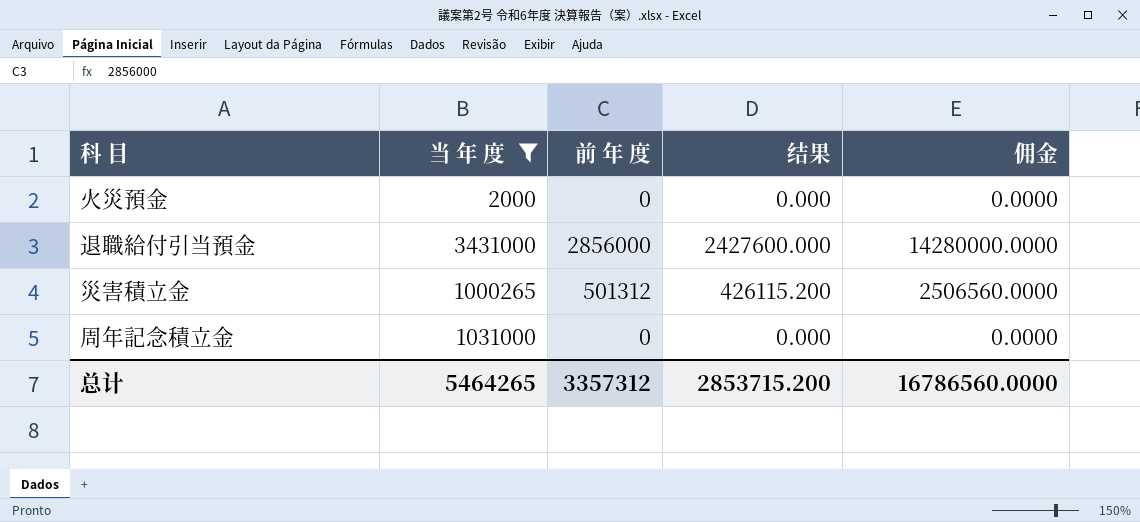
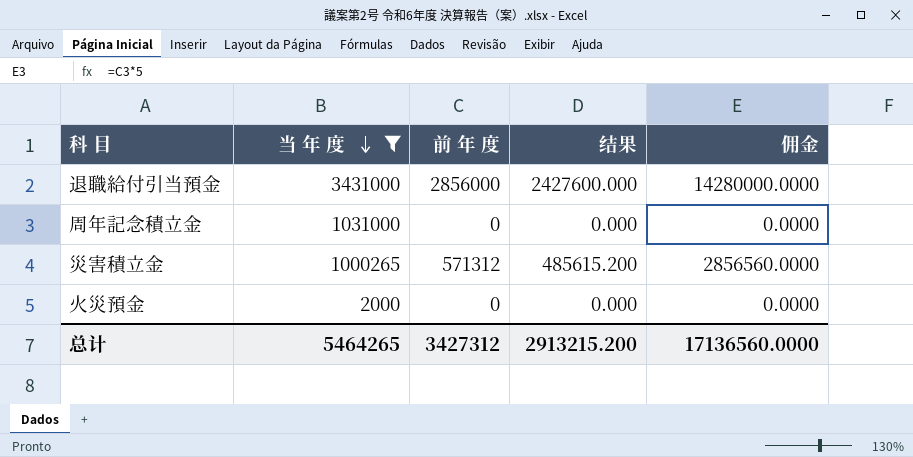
row order: none -> 当 年 度 descending
災害積立金 | 前 年 度: 501312 -> 571312
災害積立金 | 结果: 426115.200 -> 485615.200
災害積立金 | 佣金: 2506560.0000 -> 2856560.0000
总计 | 前 年 度: 3357312 -> 3427312
总计 | 结果: 2853715.200 -> 2913215.200
总计 | 佣金: 16786560.0000 -> 17136560.0000

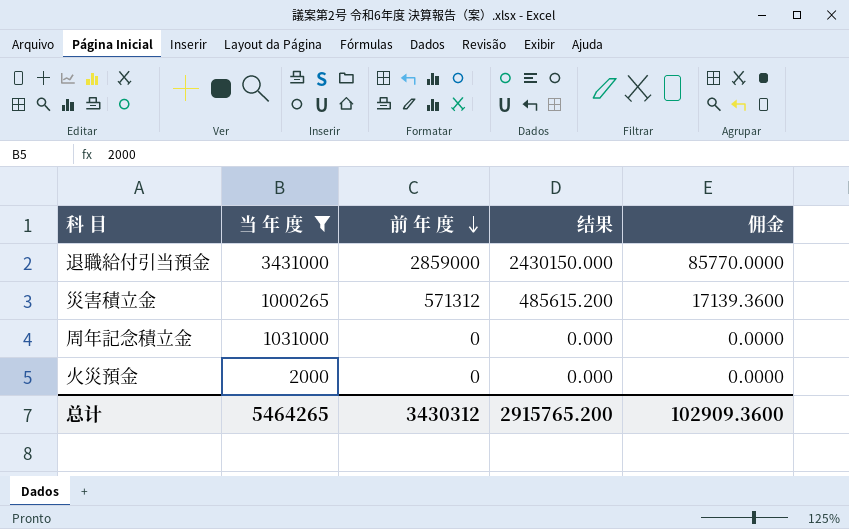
row order: 当 年 度 descending -> 前 年 度 descending
column 佣金 | formula: [前 年 度] * 5 -> [前 年 度] * 0.03
退職給付引当預金 | 前 年 度: 2856000 -> 2859000
退職給付引当預金 | 结果: 2427600.000 -> 2430150.000
总计 | 前 年 度: 3427312 -> 3430312
总计 | 结果: 2913215.200 -> 2915765.200
总计 | 佣金: 17136560.0000 -> 102909.3600

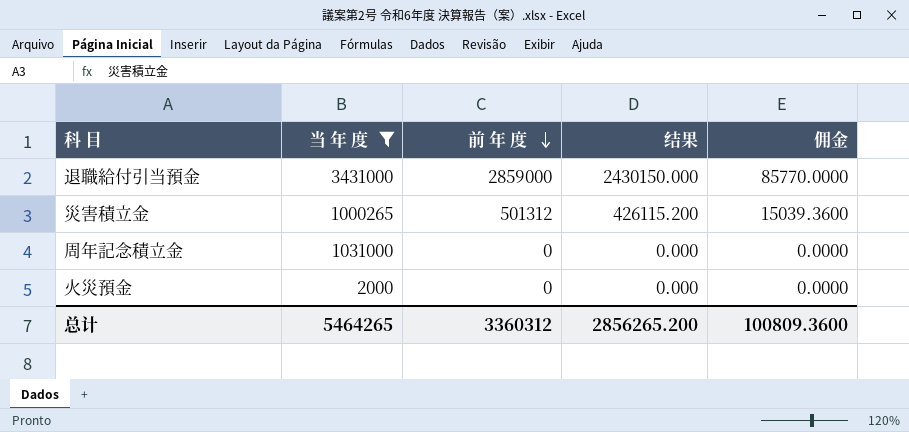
災害積立金 | 前 年 度: 571312 -> 501312
災害積立金 | 结果: 485615.200 -> 426115.200
災害積立金 | 佣金: 17139.3600 -> 15039.3600
总计 | 前 年 度: 3430312 -> 3360312
总计 | 结果: 2915765.200 -> 2856265.200
总计 | 佣金: 102909.3600 -> 100809.3600

